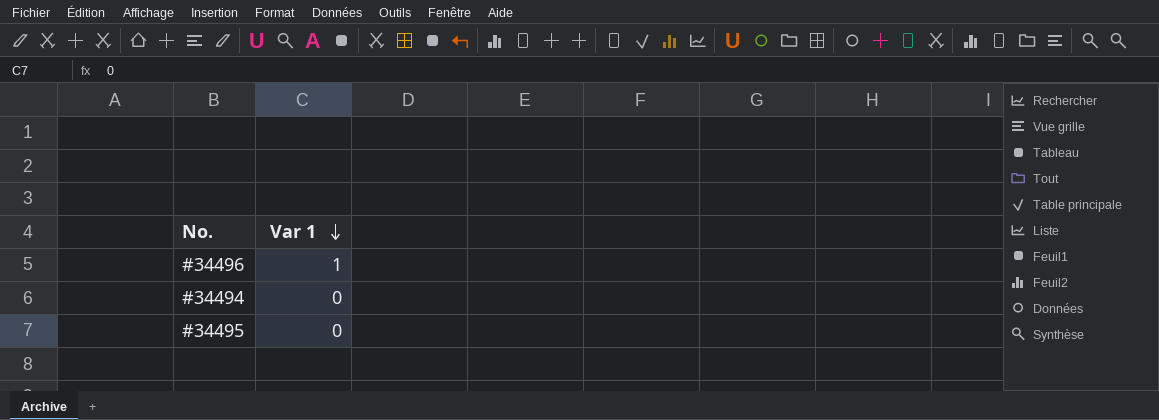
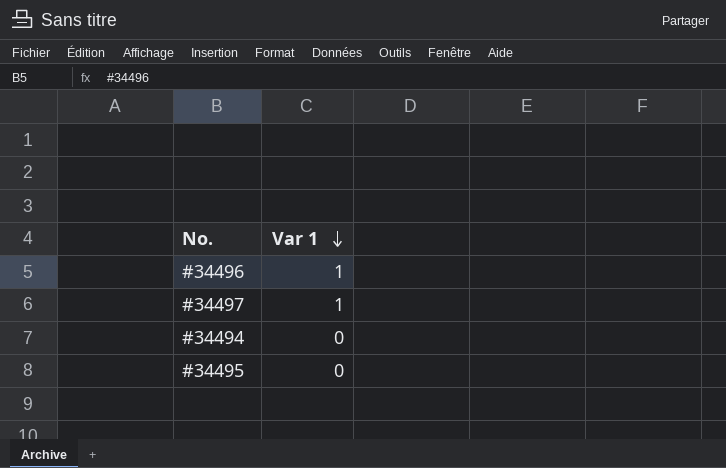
row #34497: none -> 1

